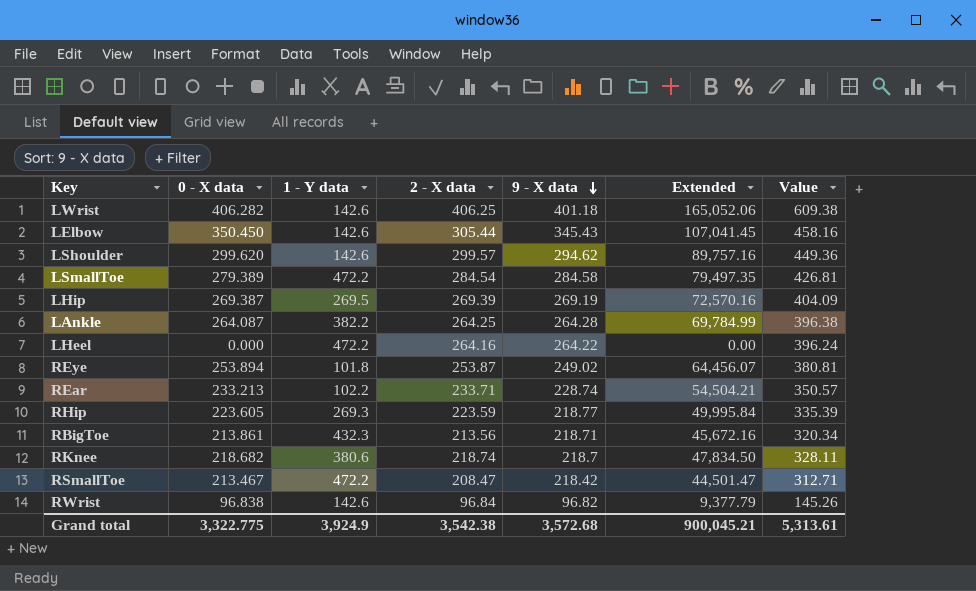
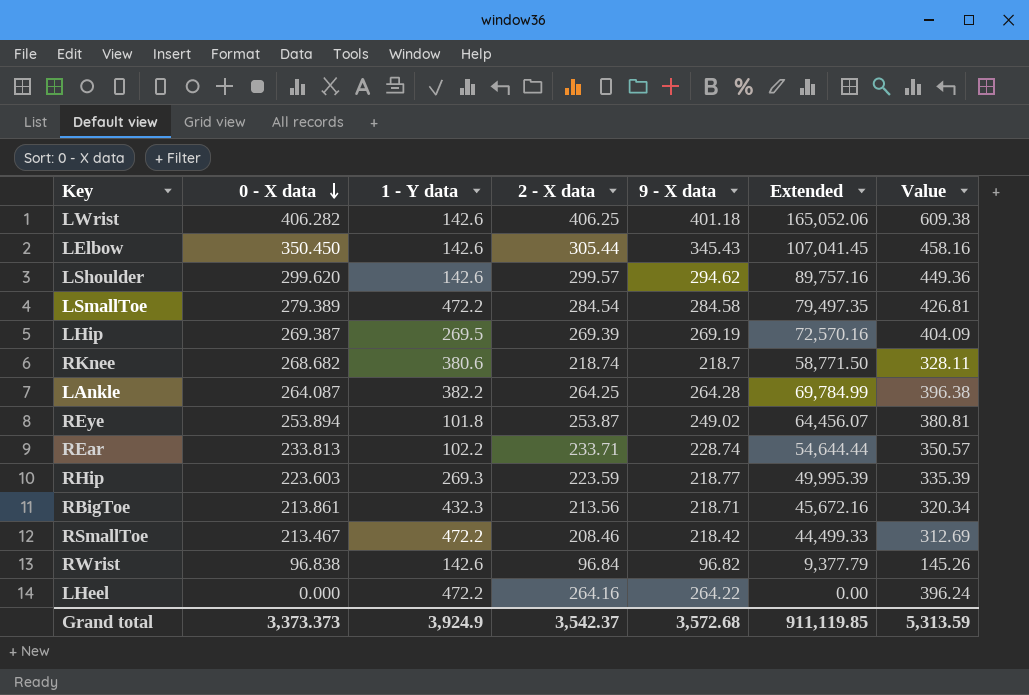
row order: 9 - X data descending -> 0 - X data descending
RKnee | 0 - X data: 218.682 -> 268.682
RKnee | Extended: 47,834.50 -> 58,771.50
REar | 0 - X data: 233.213 -> 233.813
REar | Extended: 54,504.21 -> 54,644.44
RHip | 0 - X data: 223.605 -> 223.603
RHip | Extended: 49,995.84 -> 49,995.39
RSmallToe | 2 - X data: 208.47 -> 208.46
RSmallToe | Extended: 44,501.47 -> 44,499.33
RSmallToe | Value: 312.71 -> 312.69
Grand total | 0 - X data: 3,322.775 -> 3,373.373
Grand total | 2 - X data: 3,542.38 -> 3,542.37
Grand total | Extended: 900,045.21 -> 911,119.85
Grand total | Value: 5,313.61 -> 5,313.59

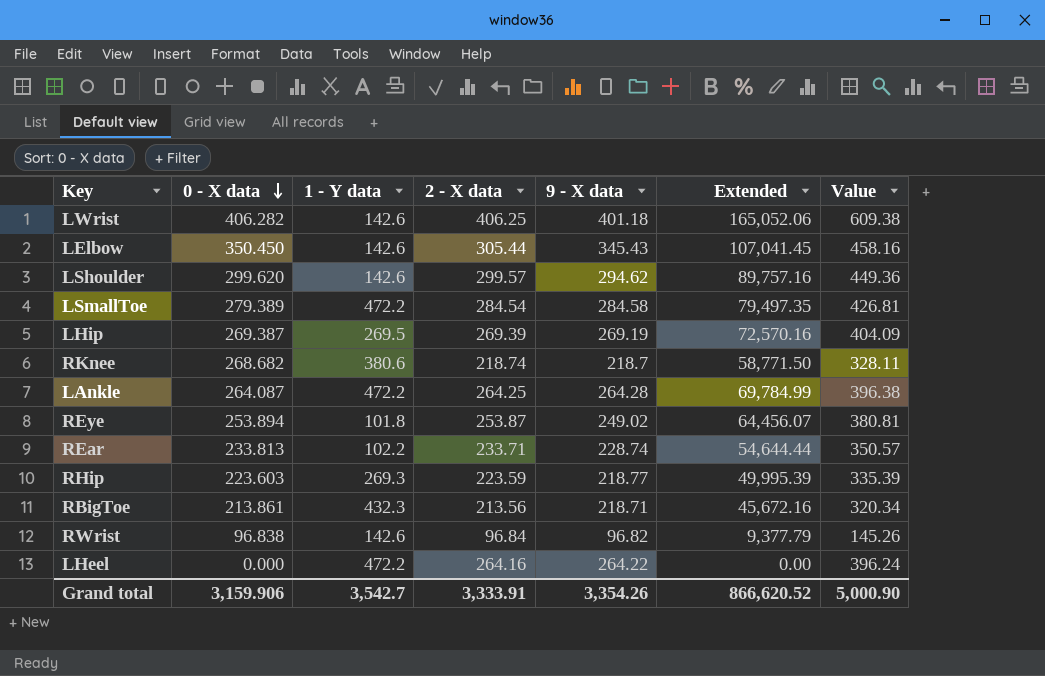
row RSmallToe: 213.467 | 472.2 | 208.46 | 218.42 | 44,499.33 | 312.69 -> none
LAnkle | 1 - Y data: 382.2 -> 472.2
Grand total | 0 - X data: 3,373.373 -> 3,159.906
Grand total | 1 - Y data: 3,924.9 -> 3,542.7
Grand total | 2 - X data: 3,542.37 -> 3,333.91
Grand total | 9 - X data: 3,572.68 -> 3,354.26
Grand total | Extended: 911,119.85 -> 866,620.52
Grand total | Value: 5,313.59 -> 5,000.90

